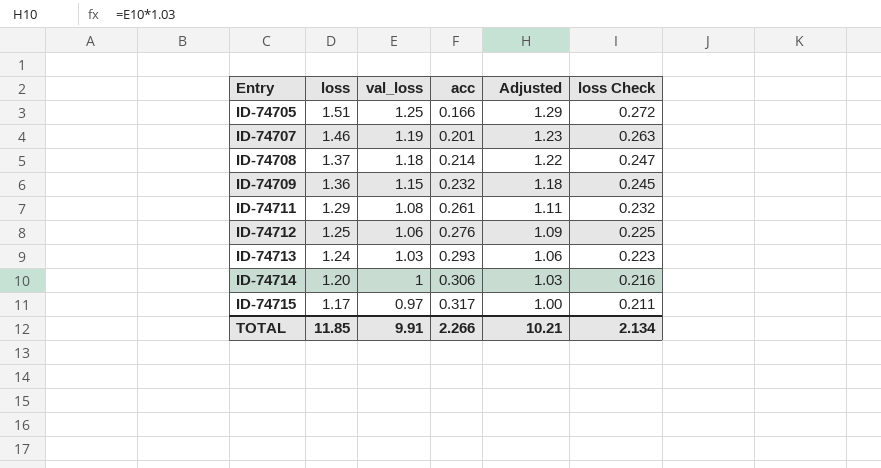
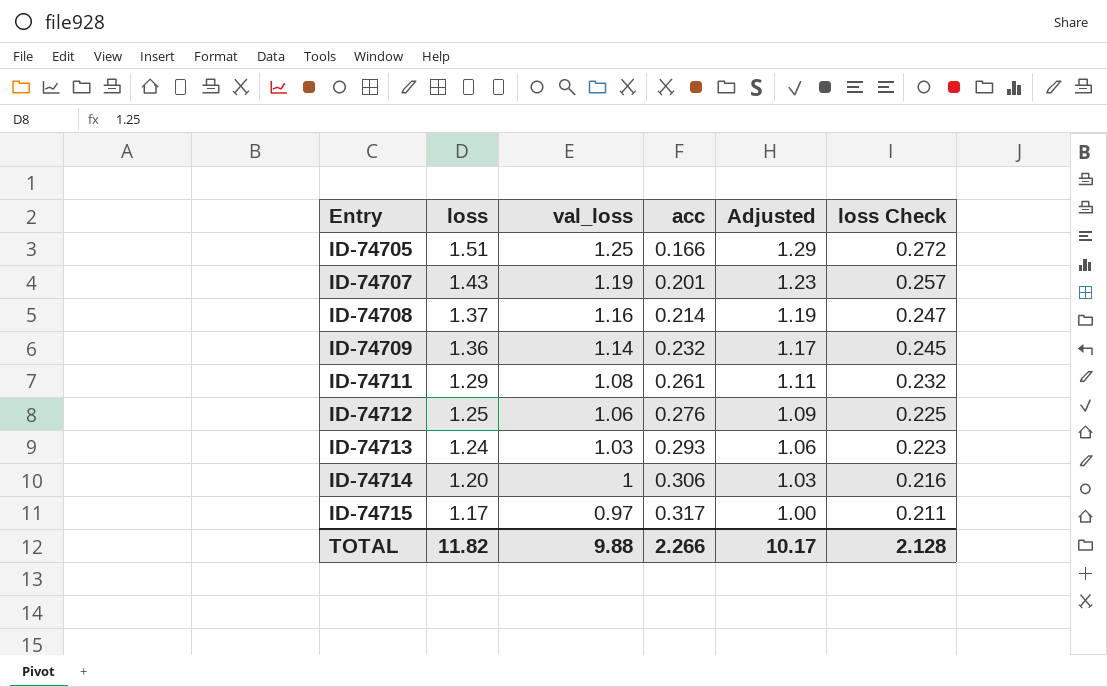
ID-74707 | loss: 1.46 -> 1.43
ID-74707 | loss Check: 0.263 -> 0.257
ID-74708 | val_loss: 1.18 -> 1.16
ID-74708 | Adjusted: 1.22 -> 1.19
ID-74709 | val_loss: 1.15 -> 1.14
ID-74709 | Adjusted: 1.18 -> 1.17
TOTAL | loss: 11.85 -> 11.82
TOTAL | val_loss: 9.91 -> 9.88
TOTAL | Adjusted: 10.21 -> 10.17
TOTAL | loss Check: 2.134 -> 2.128

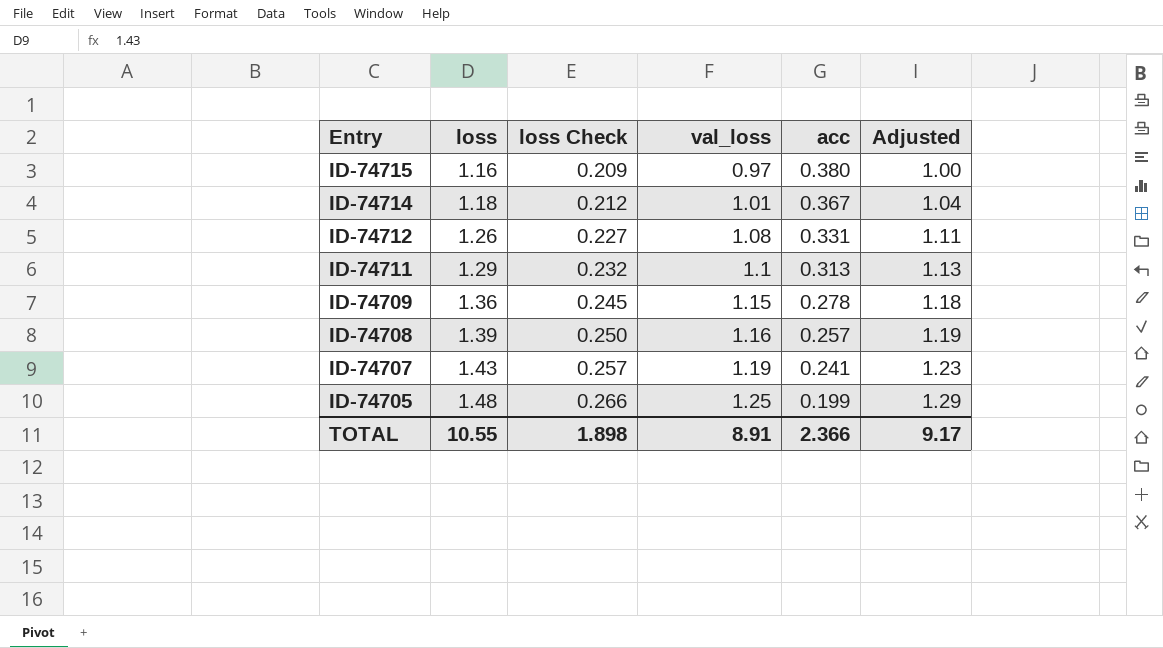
row order: Entry ascending -> Entry descending
column loss Check | position: 6 -> 3
row ID-74713: 1.24 | 1.03 | 0.293 | 1.06 | 0.223 -> none
ID-74715 | loss: 1.17 -> 1.16
ID-74715 | loss Check: 0.211 -> 0.209
ID-74715 | acc: 0.317 -> 0.380
ID-74714 | loss: 1.20 -> 1.18
ID-74714 | loss Check: 0.216 -> 0.212
ID-74714 | val_loss: 1 -> 1.01
ID-74714 | acc: 0.306 -> 0.367
ID-74714 | Adjusted: 1.03 -> 1.04
ID-74712 | loss: 1.25 -> 1.26
ID-74712 | loss Check: 0.225 -> 0.227
ID-74712 | val_loss: 1.06 -> 1.08
ID-74712 | acc: 0.276 -> 0.331
ID-74712 | Adjusted: 1.09 -> 1.11
ID-74711 | val_loss: 1.08 -> 1.1
ID-74711 | acc: 0.261 -> 0.313
ID-74711 | Adjusted: 1.11 -> 1.13
ID-74709 | val_loss: 1.14 -> 1.15
ID-74709 | acc: 0.232 -> 0.278
ID-74709 | Adjusted: 1.17 -> 1.18
ID-74708 | loss: 1.37 -> 1.39
ID-74708 | loss Check: 0.247 -> 0.250
ID-74708 | acc: 0.214 -> 0.257
ID-74707 | acc: 0.201 -> 0.241
ID-74705 | loss: 1.51 -> 1.48
ID-74705 | loss Check: 0.272 -> 0.266
ID-74705 | acc: 0.166 -> 0.199
TOTAL | loss: 11.82 -> 10.55
TOTAL | loss Check: 2.128 -> 1.898
TOTAL | val_loss: 9.88 -> 8.91
TOTAL | acc: 2.266 -> 2.366
TOTAL | Adjusted: 10.17 -> 9.17

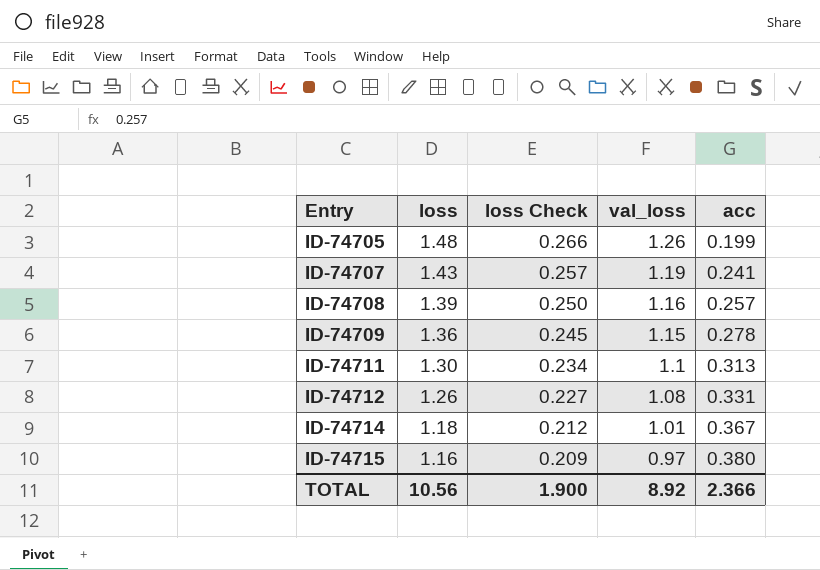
row order: Entry descending -> Entry ascending
column Adjusted | formula: [val_loss] * 1.03 -> none
ID-74705 | val_loss: 1.25 -> 1.26
ID-74711 | loss: 1.29 -> 1.30
ID-74711 | loss Check: 0.232 -> 0.234
TOTAL | loss: 10.55 -> 10.56
TOTAL | loss Check: 1.898 -> 1.900
TOTAL | val_loss: 8.91 -> 8.92

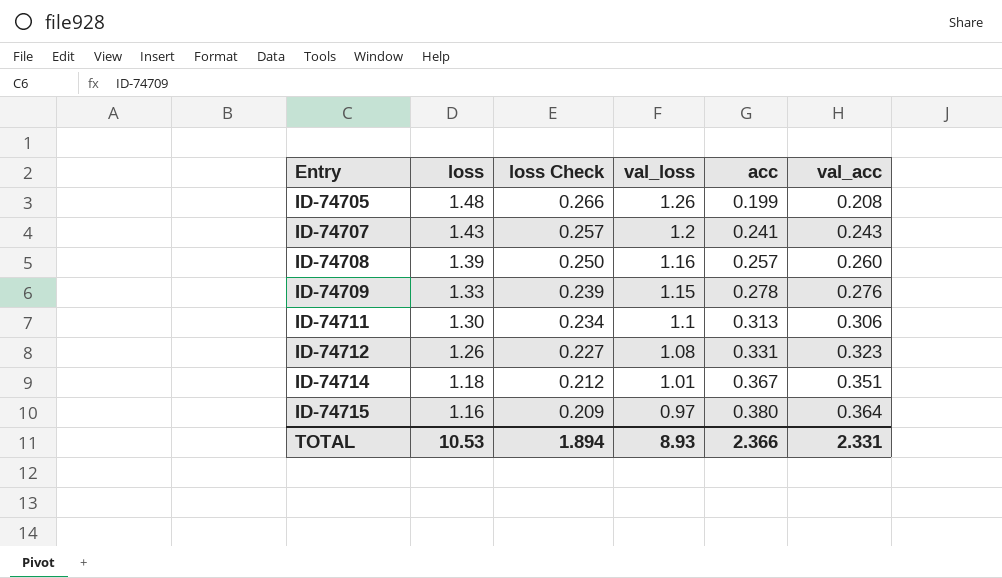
column val_acc | position: none -> 6
ID-74707 | val_loss: 1.19 -> 1.2
ID-74709 | loss: 1.36 -> 1.33
ID-74709 | loss Check: 0.245 -> 0.239
TOTAL | loss: 10.56 -> 10.53
TOTAL | loss Check: 1.900 -> 1.894
TOTAL | val_loss: 8.92 -> 8.93

